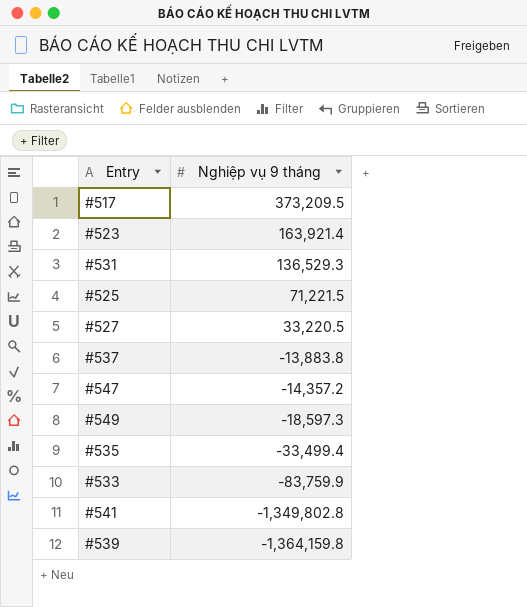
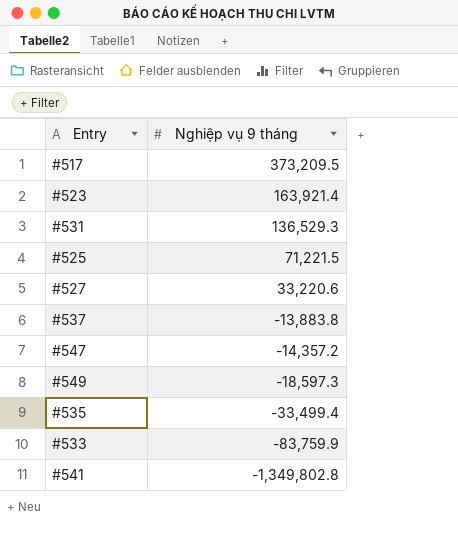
row #539: -1,364,159.8 -> none
#527 | Nghiệp vụ 9 tháng: 33,220.5 -> 33,220.6

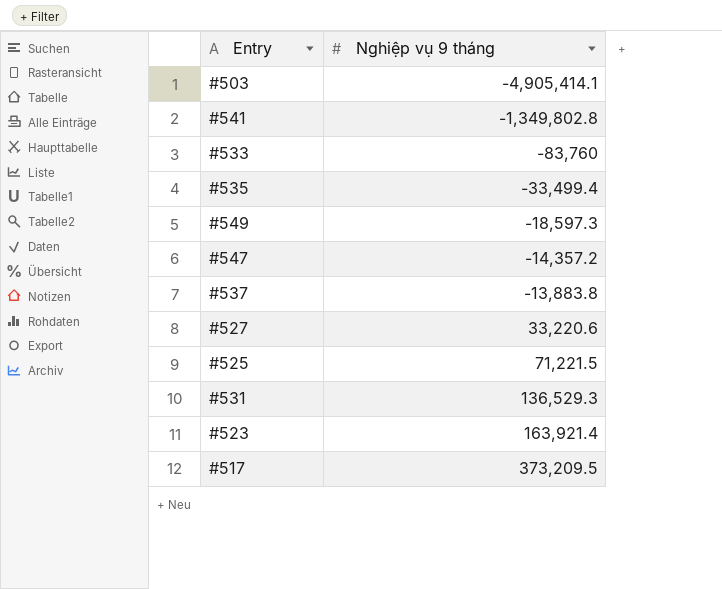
row order: Nghiệp vụ 9 tháng descending -> Nghiệp vụ 9 tháng ascending
row #503: none -> -4,905,414.1
#533 | Nghiệp vụ 9 tháng: -83,759.9 -> -83,760

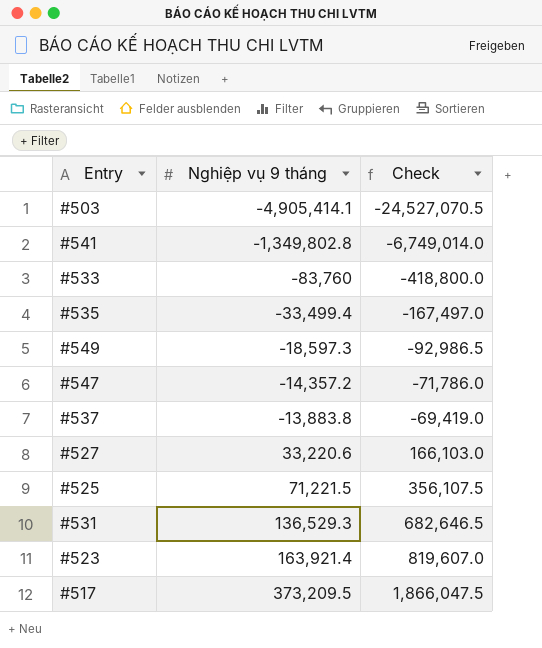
column Check | formula: none -> [Nghiệp vụ 9 tháng] * 5

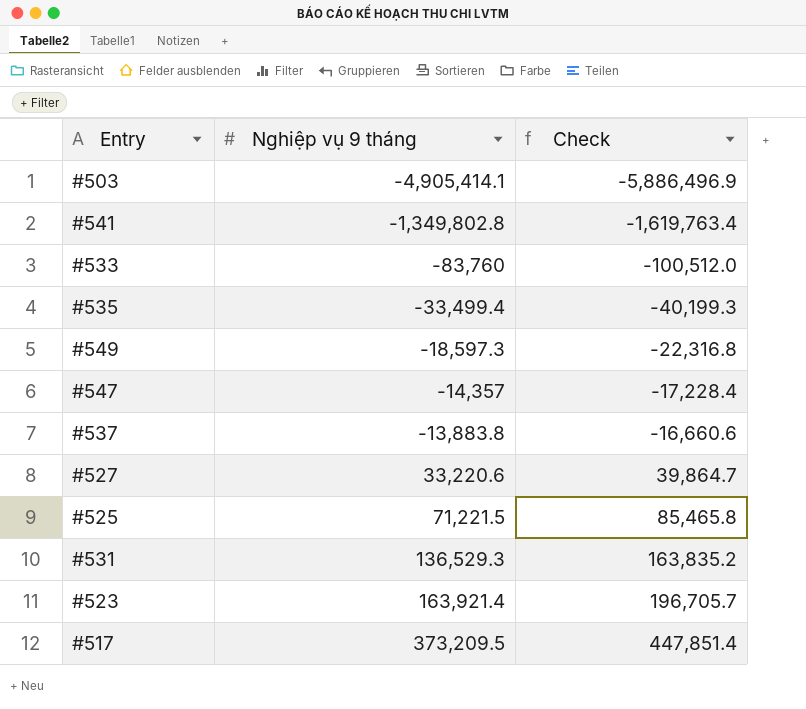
column Check | formula: [Nghiệp vụ 9 tháng] * 5 -> [Nghiệp vụ 9 tháng] * 1.2
#547 | Nghiệp vụ 9 tháng: -14,357.2 -> -14,357

